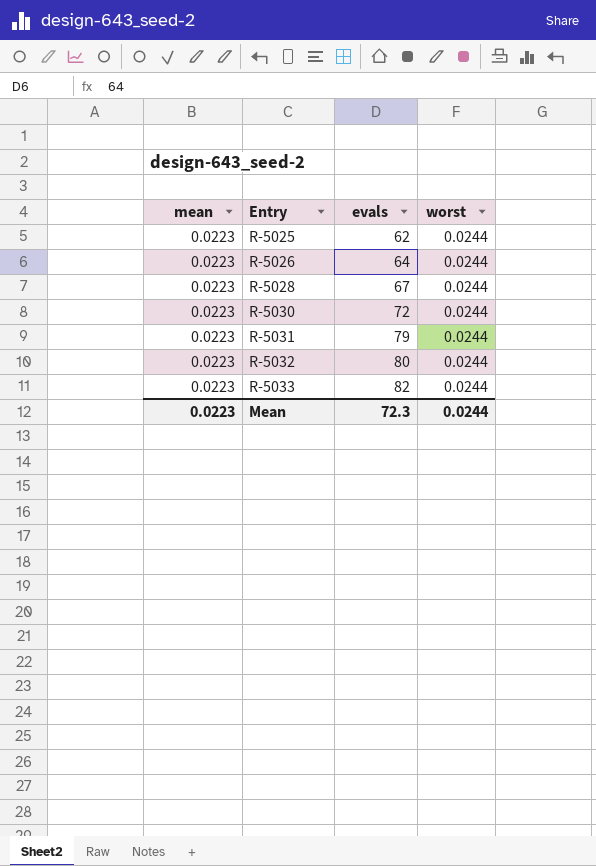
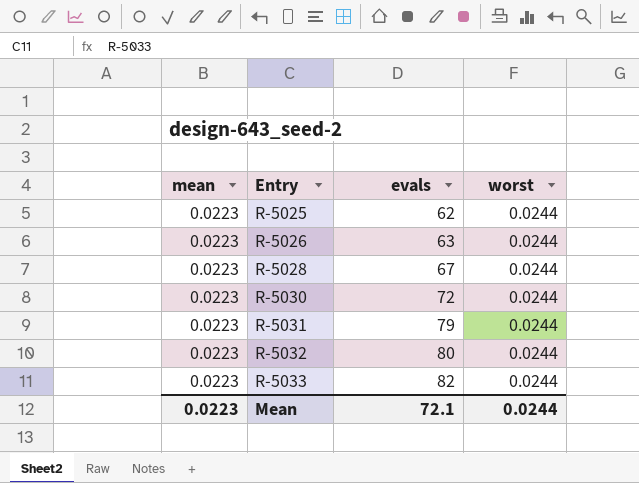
R-5026 | evals: 64 -> 63
Mean | evals: 72.3 -> 72.1

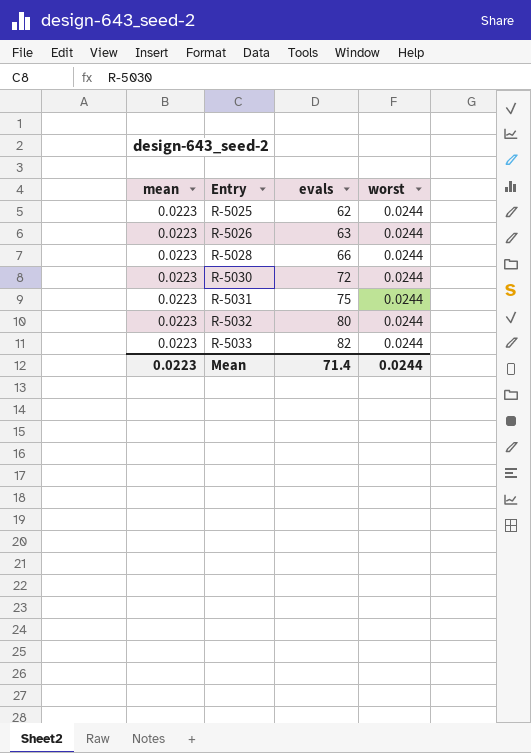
R-5028 | evals: 67 -> 66
R-5031 | evals: 79 -> 75
Mean | evals: 72.1 -> 71.4

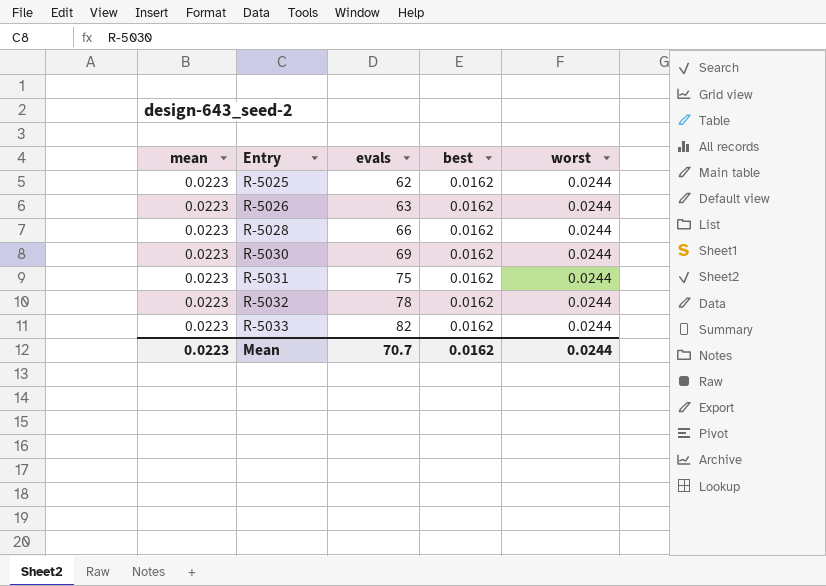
column best | position: none -> 4
R-5030 | evals: 72 -> 69
R-5032 | evals: 80 -> 78
Mean | evals: 71.4 -> 70.7

